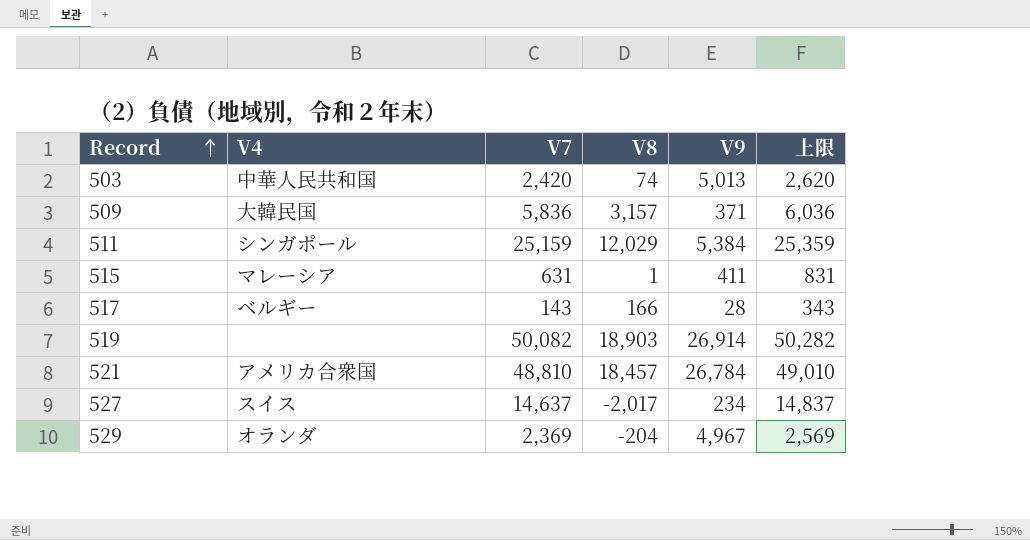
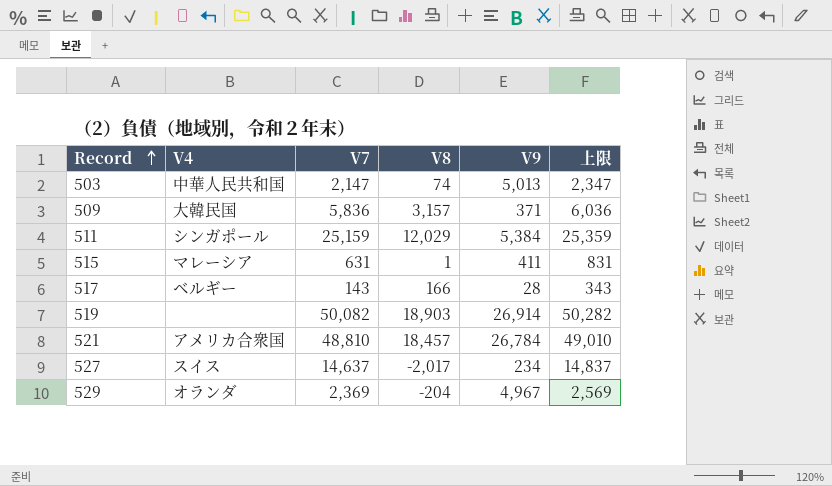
503 | V7: 2,420 -> 2,147
503 | 上限: 2,620 -> 2,347

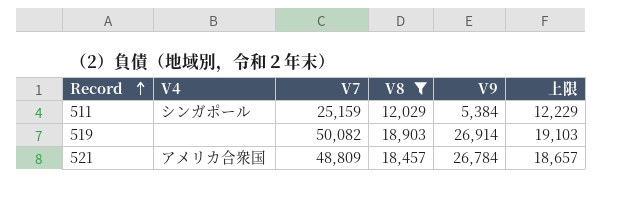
filter: none -> V8 >= 12,029
column 上限 | formula: [V7] + 200 -> [V8] + 200
521 | V7: 48,810 -> 48,809

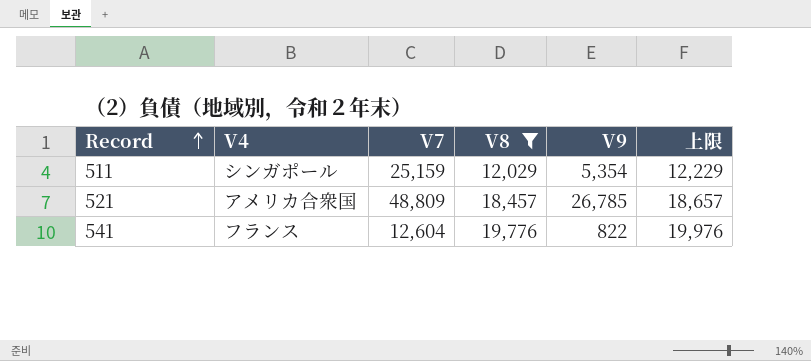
row 519: none | 50,082 | 18,903 | 26,914 | 19,103 -> none
511 | V9: 5,384 -> 5,354
521 | V9: 26,784 -> 26,785
row 541: none -> フランス | 12,604 | 19,776 | 822 | 19,976

